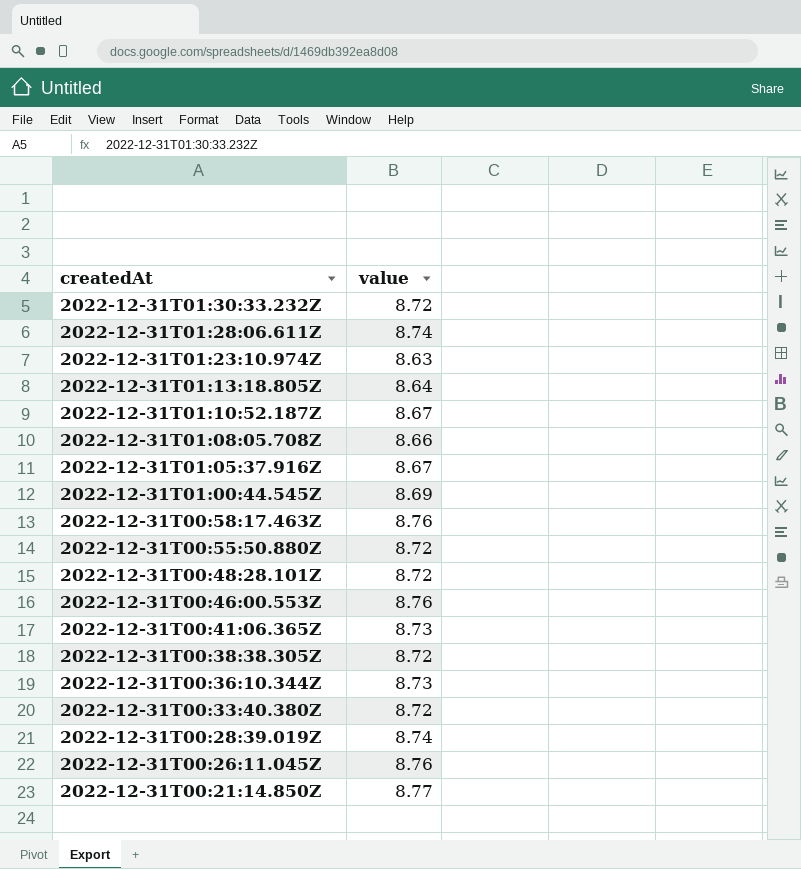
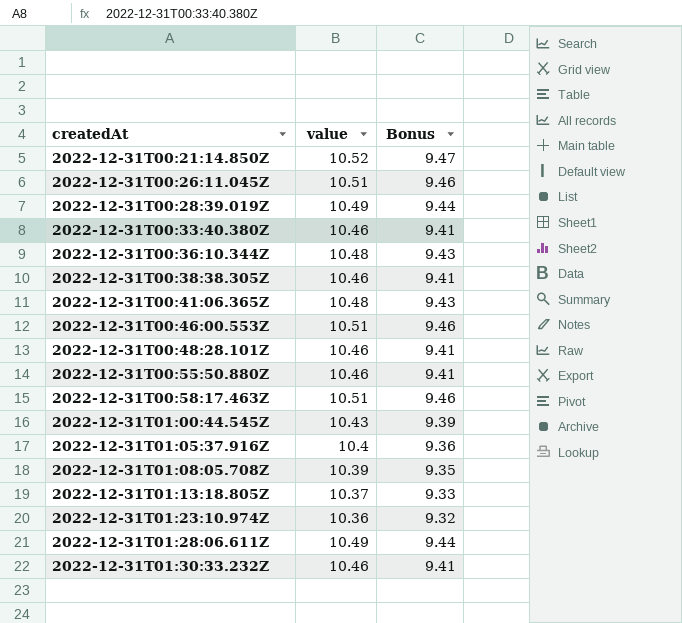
row order: createdAt descending -> createdAt ascending
column Bonus | formula: none -> [value] * 0.9
row 2022-12-31T01:10:52.187Z: 8.67 -> none
2022-12-31T00:21:14.850Z | value: 8.77 -> 10.52
2022-12-31T00:26:11.045Z | value: 8.76 -> 10.51
2022-12-31T00:28:39.019Z | value: 8.74 -> 10.49
2022-12-31T00:33:40.380Z | value: 8.72 -> 10.46
2022-12-31T00:36:10.344Z | value: 8.73 -> 10.48
2022-12-31T00:38:38.305Z | value: 8.72 -> 10.46
2022-12-31T00:41:06.365Z | value: 8.73 -> 10.48
2022-12-31T00:46:00.553Z | value: 8.76 -> 10.51
2022-12-31T00:48:28.101Z | value: 8.72 -> 10.46
2022-12-31T00:55:50.880Z | value: 8.72 -> 10.46
2022-12-31T00:58:17.463Z | value: 8.76 -> 10.51
2022-12-31T01:00:44.545Z | value: 8.69 -> 10.43
2022-12-31T01:05:37.916Z | value: 8.67 -> 10.4
2022-12-31T01:08:05.708Z | value: 8.66 -> 10.39
2022-12-31T01:13:18.805Z | value: 8.64 -> 10.37
2022-12-31T01:23:10.974Z | value: 8.63 -> 10.36
2022-12-31T01:28:06.611Z | value: 8.74 -> 10.49
2022-12-31T01:30:33.232Z | value: 8.72 -> 10.46

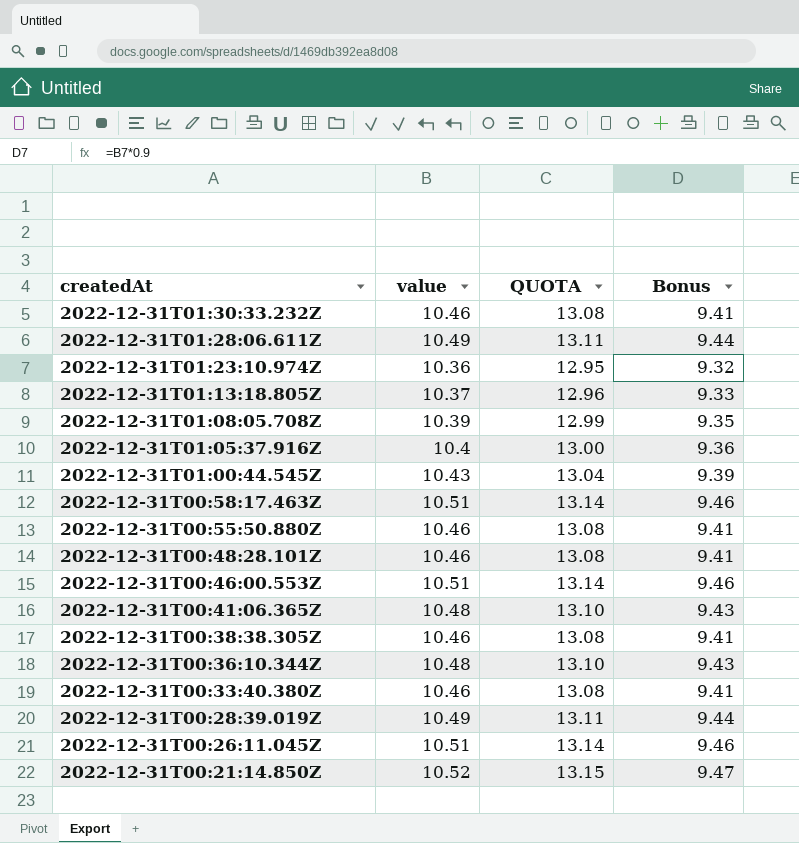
row order: createdAt ascending -> createdAt descending
column QUOTA | formula: none -> [value] * 1.25

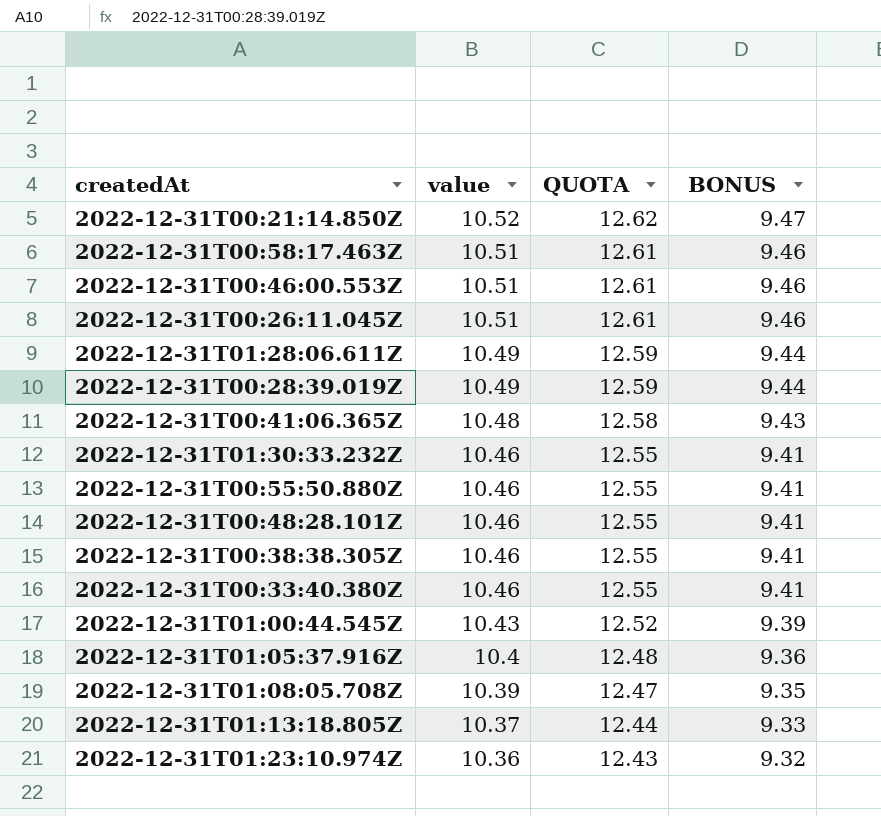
row order: createdAt descending -> value descending
column QUOTA | formula: [value] * 1.25 -> [value] * 1.2
column name: Bonus -> BONUS
row 2022-12-31T00:36:10.344Z: 10.48 | 13.10 | 9.43 -> none

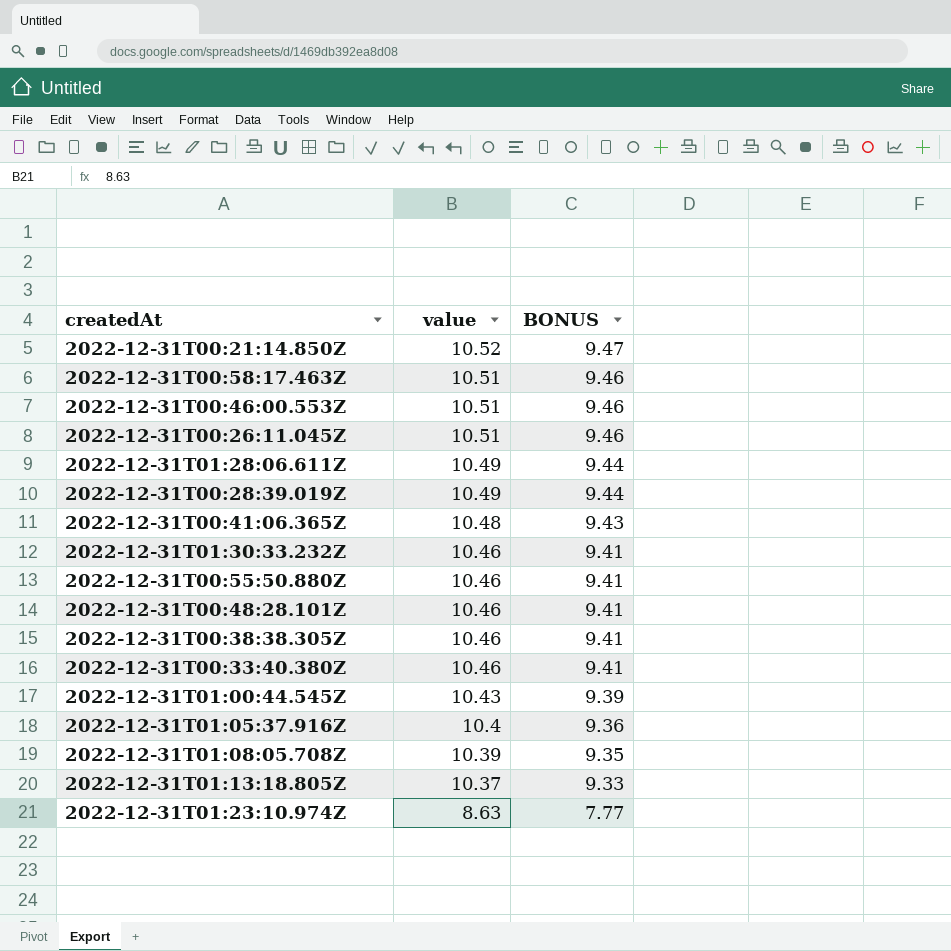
column QUOTA | formula: [value] * 1.2 -> none
2022-12-31T01:23:10.974Z | value: 10.36 -> 8.63
2022-12-31T01:23:10.974Z | BONUS: 9.32 -> 7.77

